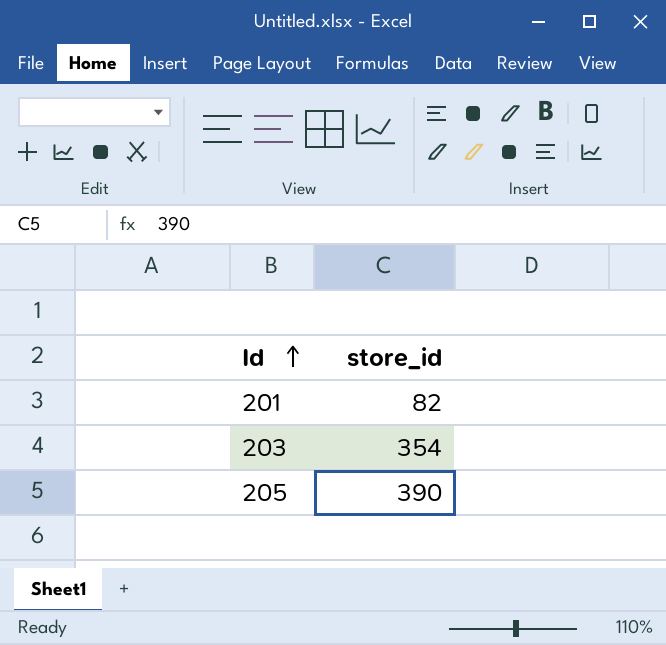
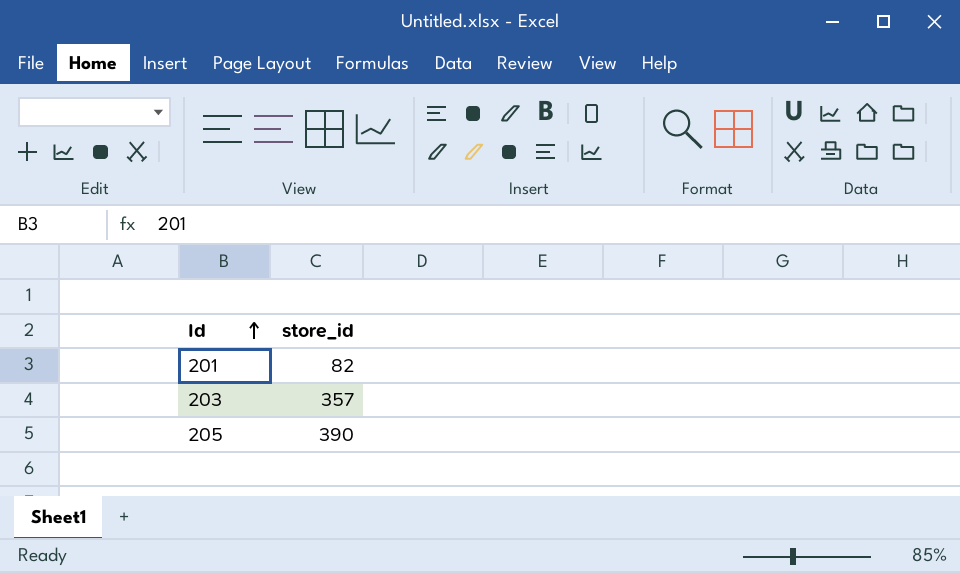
203 | store_id: 354 -> 357

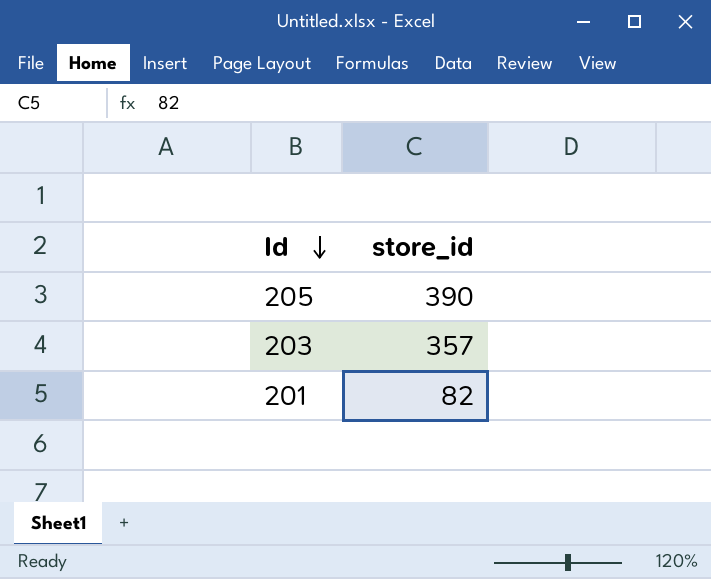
row order: Id ascending -> Id descending

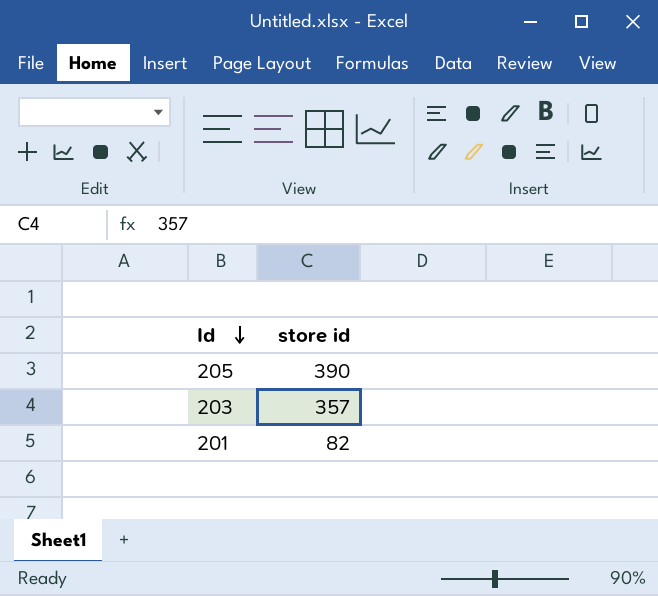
column name: store_id -> store id

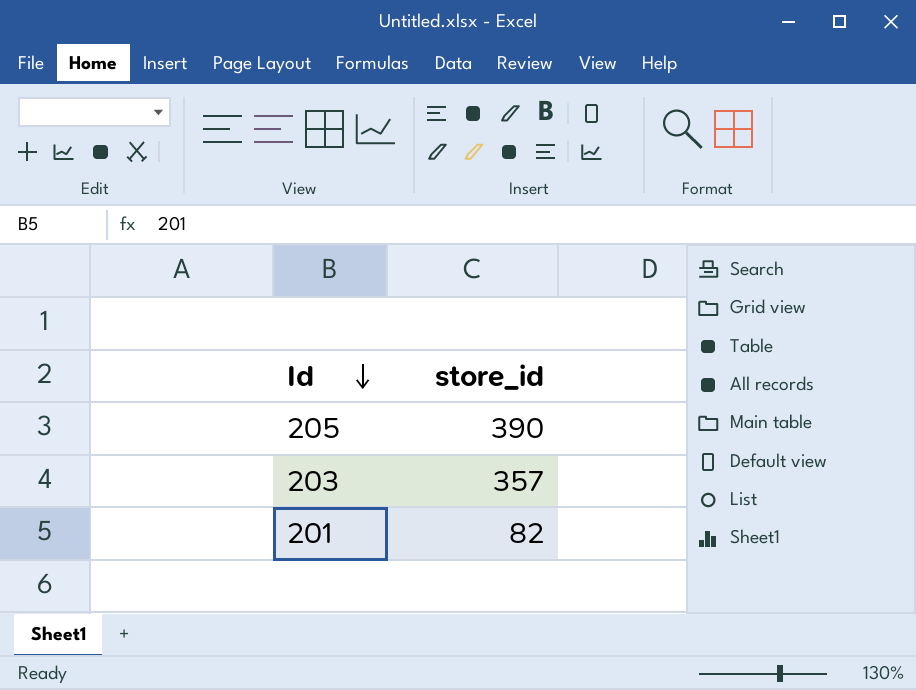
column name: store id -> store_id

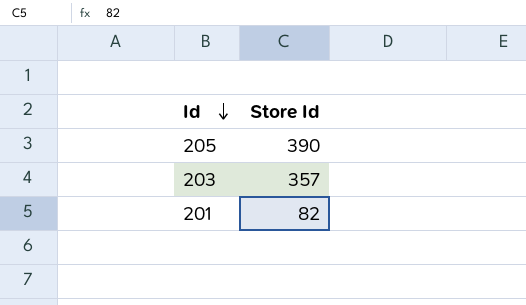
column name: store_id -> Store Id

